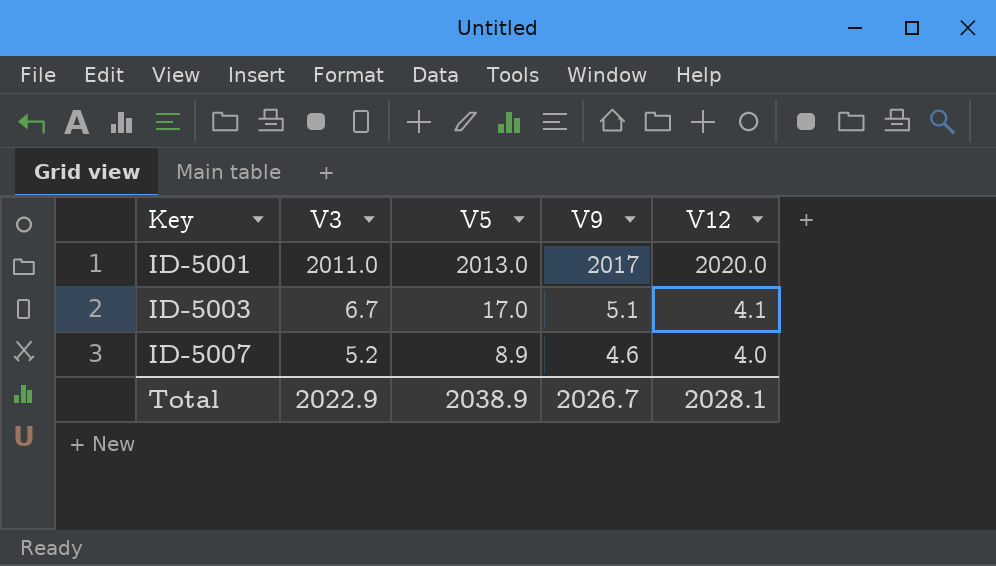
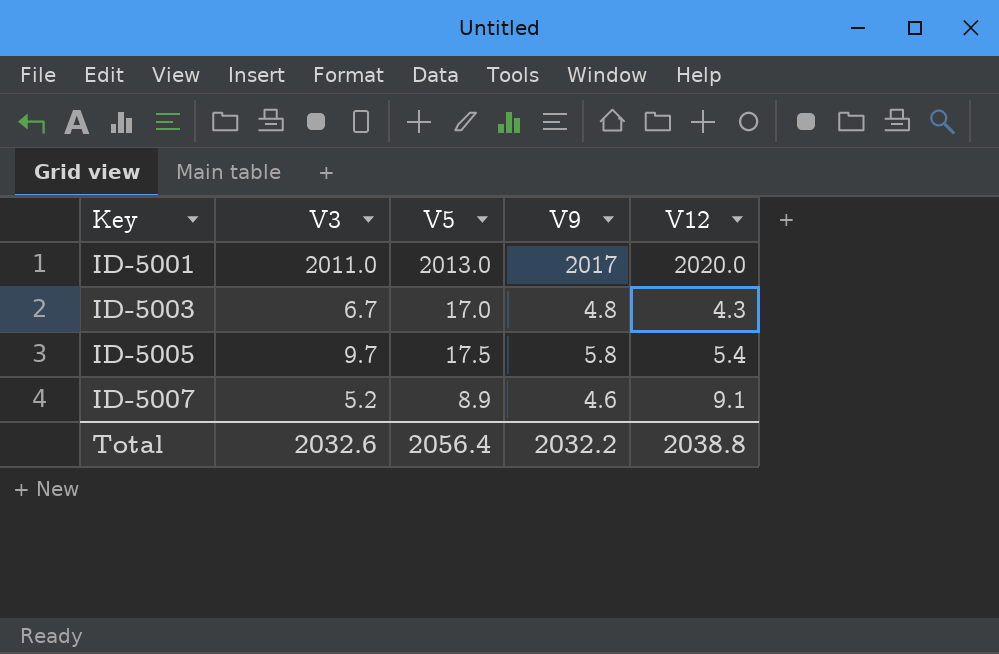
ID-5003 | V9: 5.1 -> 4.8
ID-5003 | V12: 4.1 -> 4.3
row ID-5005: none -> 9.7 | 17.5 | 5.8 | 5.4
ID-5007 | V12: 4.0 -> 9.1
Total | V3: 2022.9 -> 2032.6
Total | V5: 2038.9 -> 2056.4
Total | V9: 2026.7 -> 2032.2
Total | V12: 2028.1 -> 2038.8

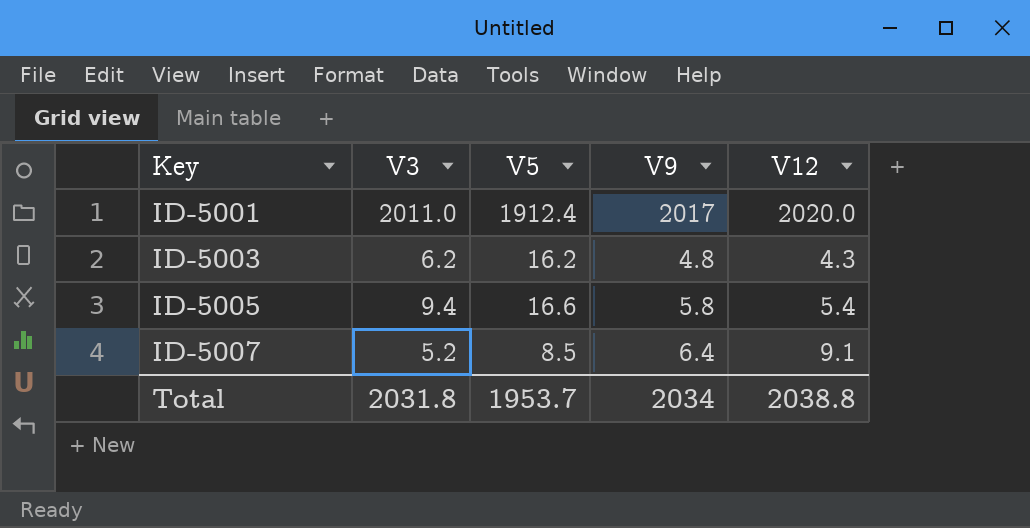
ID-5001 | V5: 2013.0 -> 1912.4
ID-5003 | V3: 6.7 -> 6.2
ID-5003 | V5: 17.0 -> 16.2
ID-5005 | V3: 9.7 -> 9.4
ID-5005 | V5: 17.5 -> 16.6
ID-5007 | V5: 8.9 -> 8.5
ID-5007 | V9: 4.6 -> 6.4
Total | V3: 2032.6 -> 2031.8
Total | V5: 2056.4 -> 1953.7
Total | V9: 2032.2 -> 2034

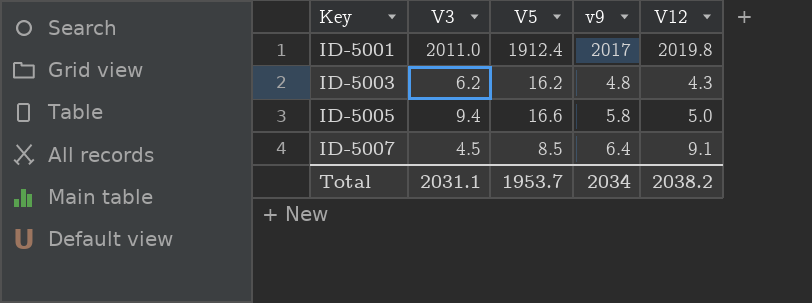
column name: V9 -> v9
ID-5001 | V12: 2020.0 -> 2019.8
ID-5005 | V12: 5.4 -> 5.0
ID-5007 | V3: 5.2 -> 4.5
Total | V3: 2031.8 -> 2031.1
Total | V12: 2038.8 -> 2038.2

